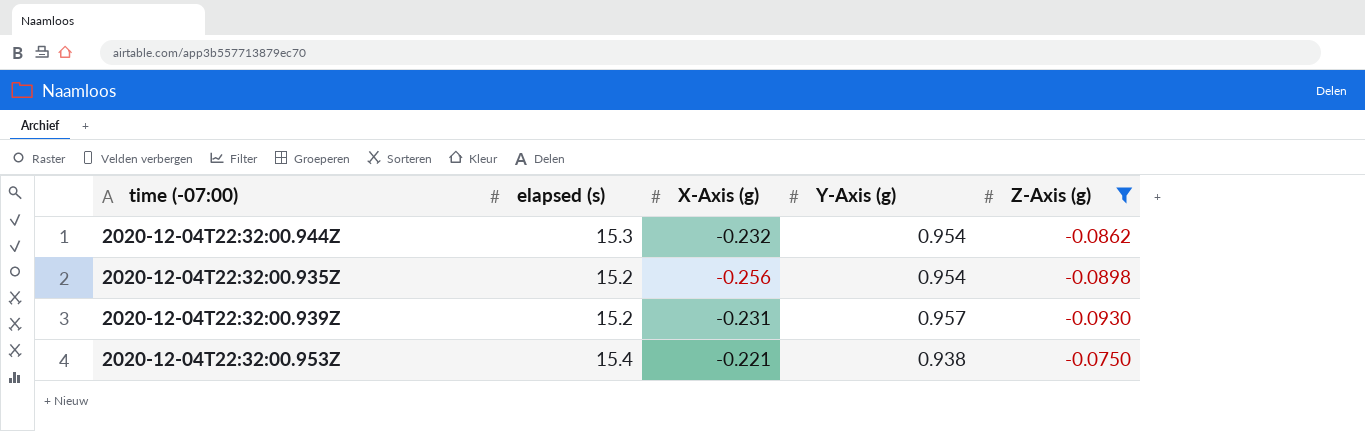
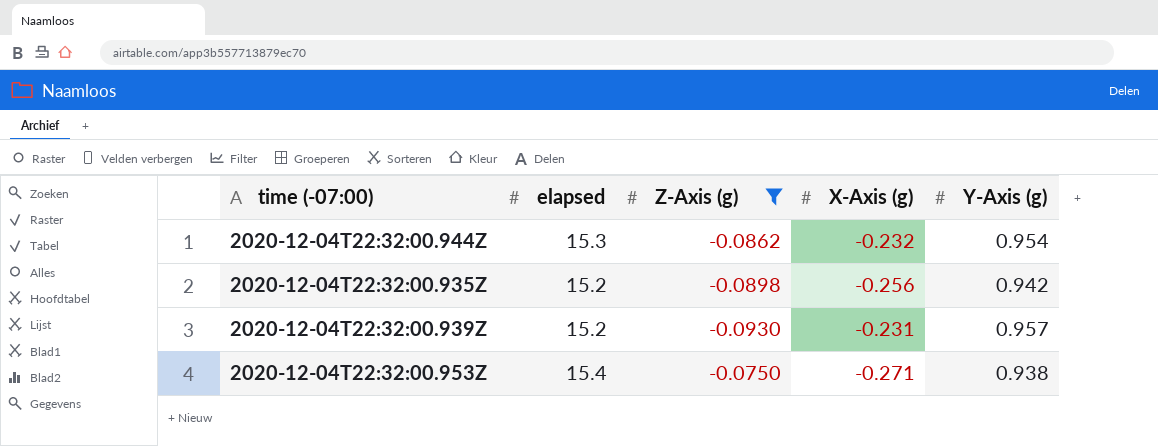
column name: elapsed (s) -> elapsed
column Z-Axis (g) | position: 5 -> 3
2020-12-04T22:32:00.935Z | Y-Axis (g): 0.954 -> 0.942
2020-12-04T22:32:00.953Z | X-Axis (g): -0.221 -> -0.271

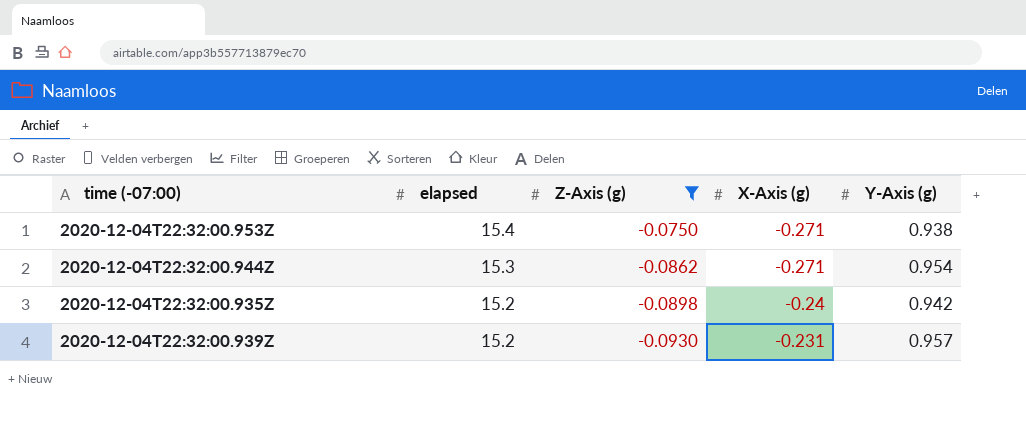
row order: none -> elapsed descending
2020-12-04T22:32:00.944Z | X-Axis (g): -0.232 -> -0.271
2020-12-04T22:32:00.935Z | X-Axis (g): -0.256 -> -0.24

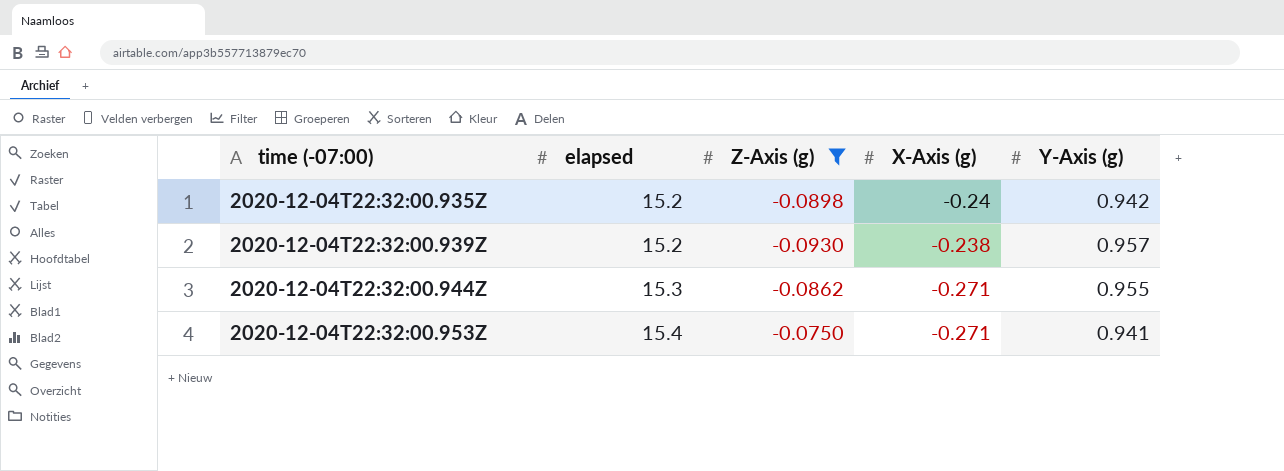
row order: elapsed descending -> time (-07:00) ascending
2020-12-04T22:32:00.939Z | X-Axis (g): -0.231 -> -0.238
2020-12-04T22:32:00.944Z | Y-Axis (g): 0.954 -> 0.955
2020-12-04T22:32:00.953Z | Y-Axis (g): 0.938 -> 0.941

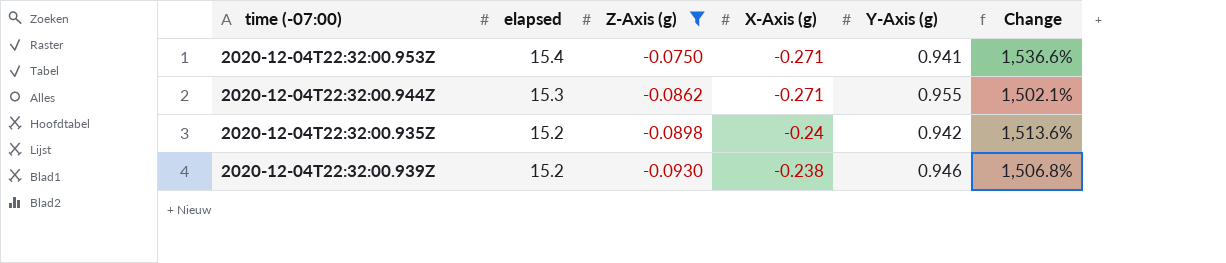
row order: time (-07:00) ascending -> elapsed descending
column Change | formula: none -> ([elapsed] - [Y-Axis (g)]) / [Y-Axis (g)]
2020-12-04T22:32:00.939Z | Y-Axis (g): 0.957 -> 0.946

